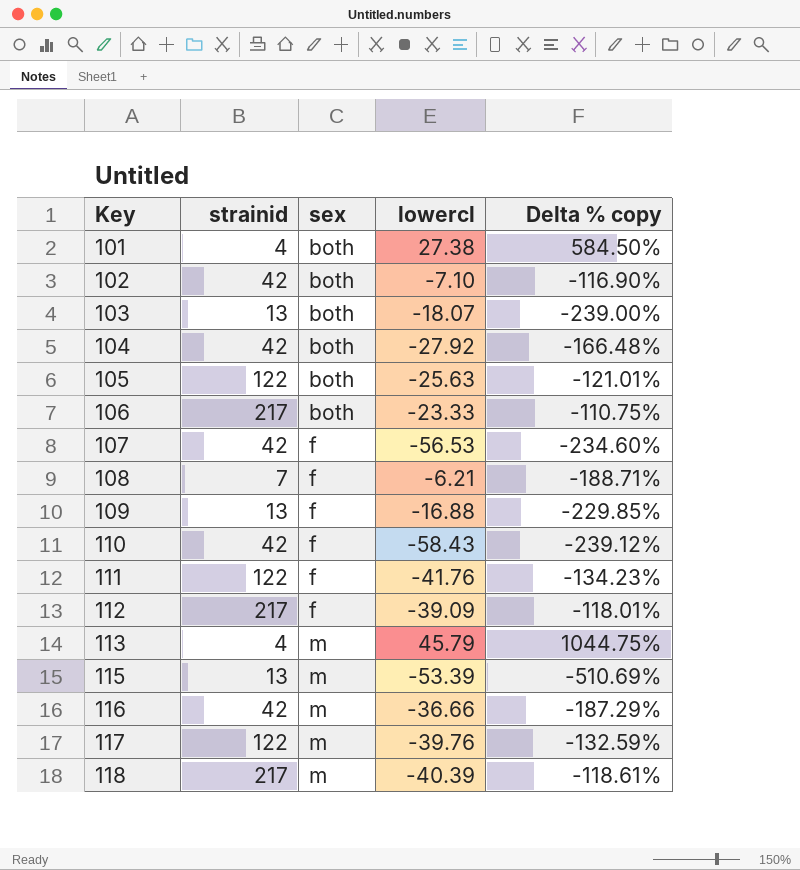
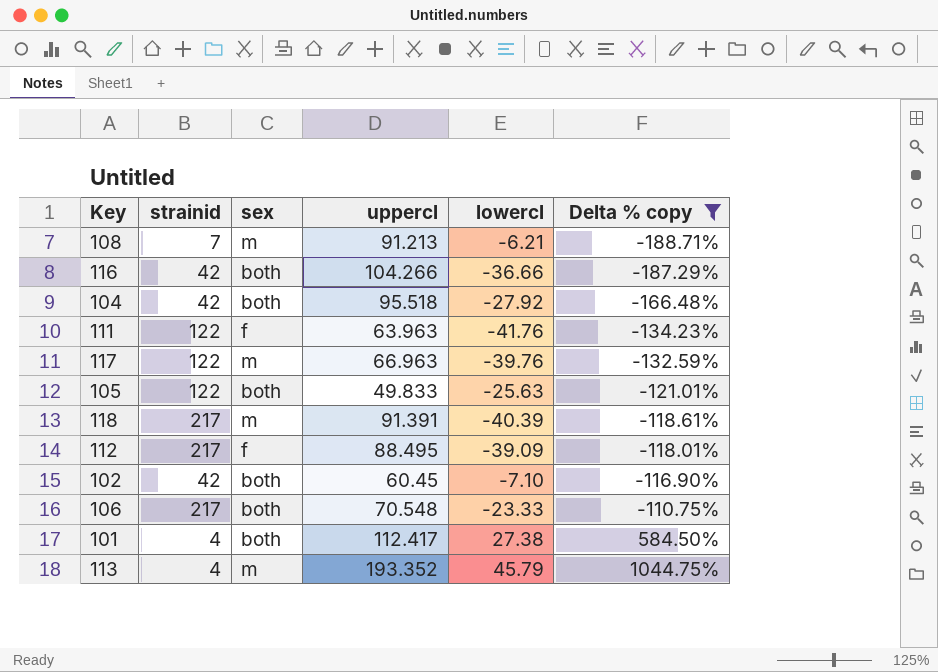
filter: none -> Delta % copy >= -188.71%
row order: Key ascending -> Delta % copy ascending
column uppercl | position: none -> 4
108 | sex: f -> m
116 | sex: m -> both

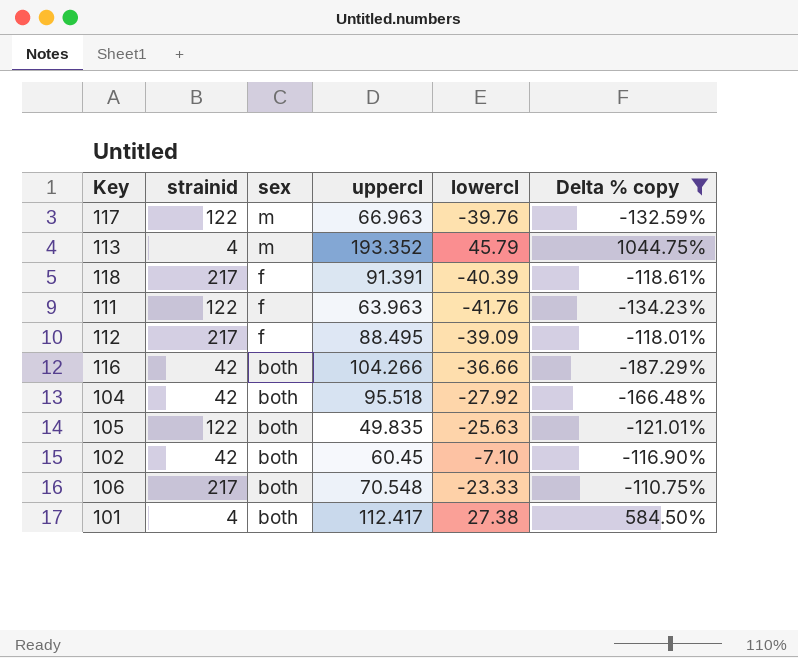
row order: Delta % copy ascending -> sex descending
row 108: 7 | m | 91.213 | -6.21 | -188.71% -> none
118 | sex: m -> f
105 | uppercl: 49.833 -> 49.835

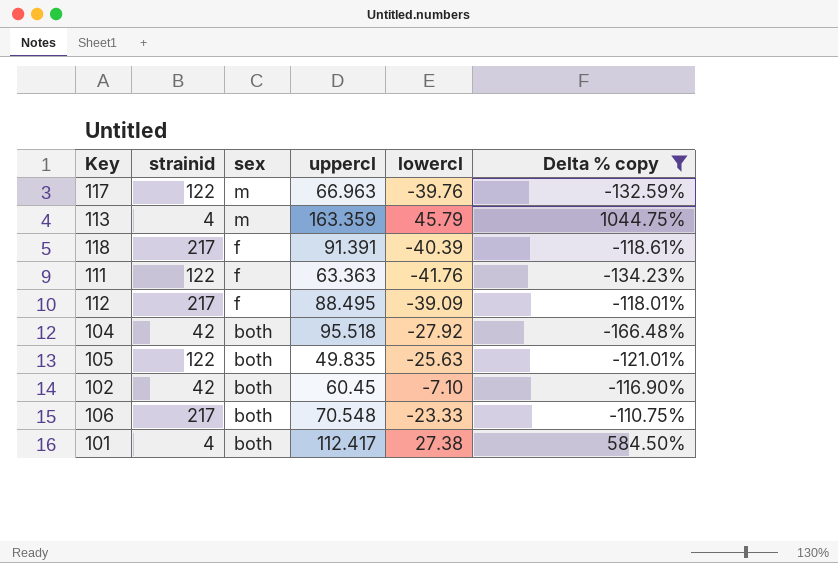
row 116: 42 | both | 104.266 | -36.66 | -187.29% -> none
113 | uppercl: 193.352 -> 163.359
111 | uppercl: 63.963 -> 63.363

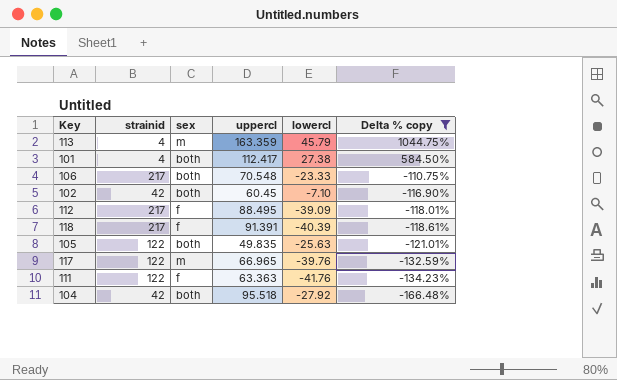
row order: sex descending -> Delta % copy descending
117 | uppercl: 66.963 -> 66.965

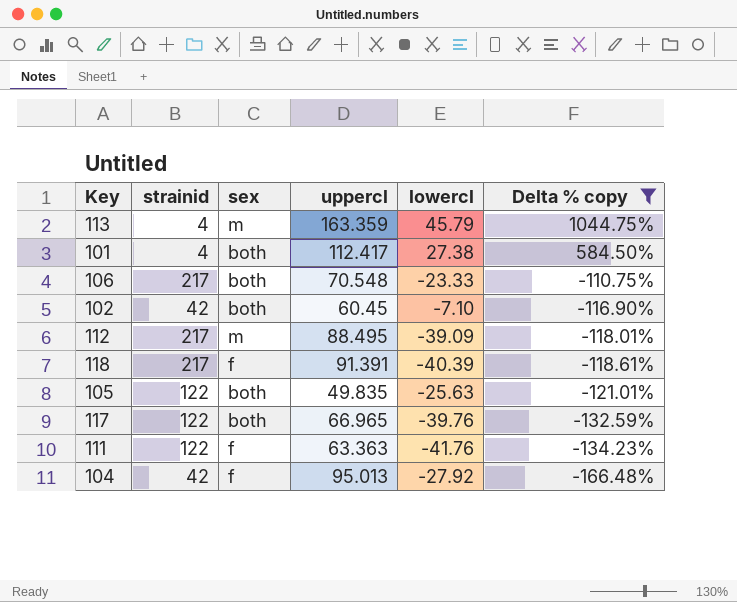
112 | sex: f -> m
117 | sex: m -> both
104 | sex: both -> f
104 | uppercl: 95.518 -> 95.013

